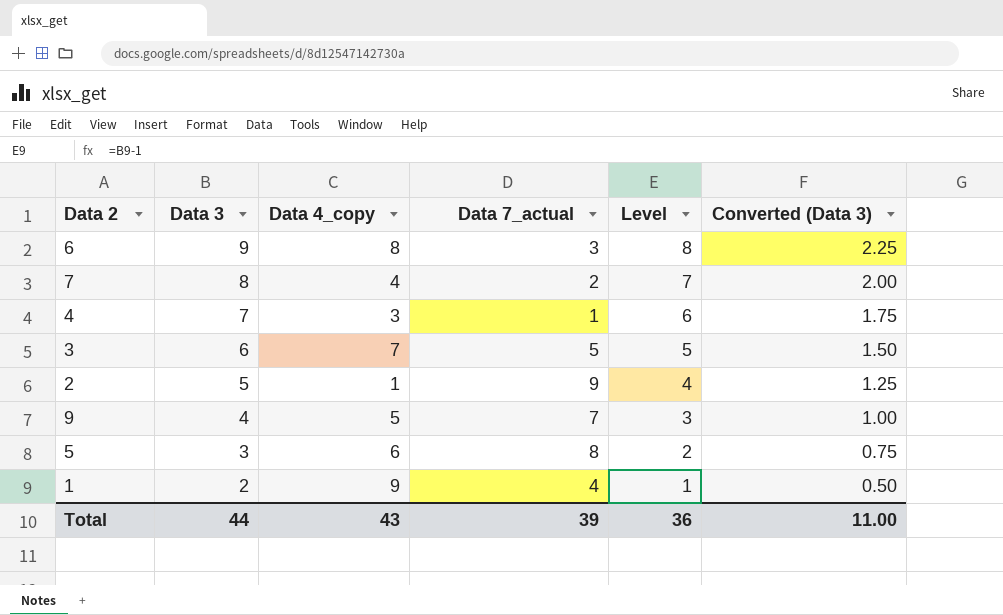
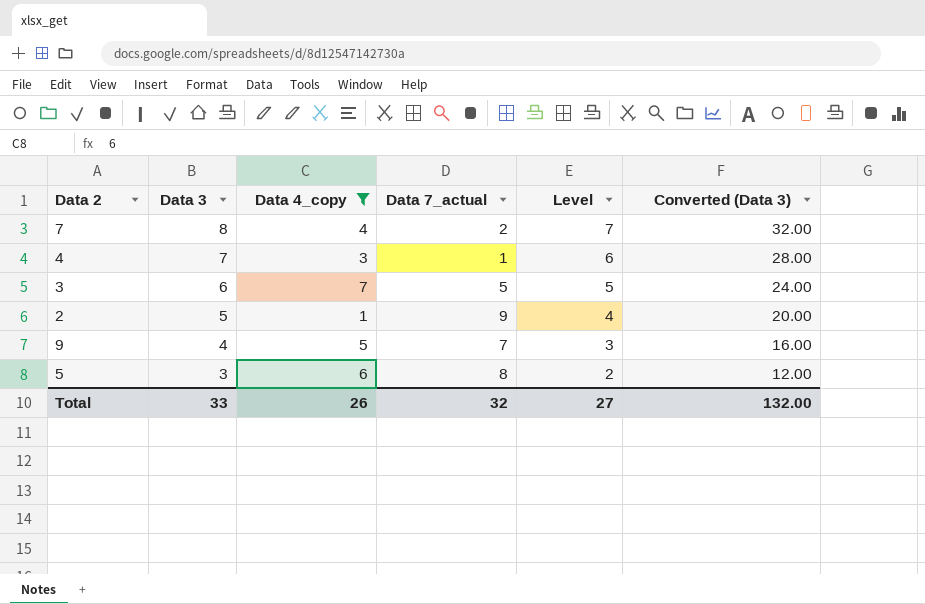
filter: none -> Data 4_copy <= 7
column Converted (Data 3) | formula: [Data 3] * 0.25 -> [Data 3] * 4
Total | Data 3: 44 -> 33
Total | Data 4_copy: 43 -> 26
Total | Data 7_actual: 39 -> 32
Total | Level: 36 -> 27
Total | Converted (Data 3): 11.00 -> 132.00

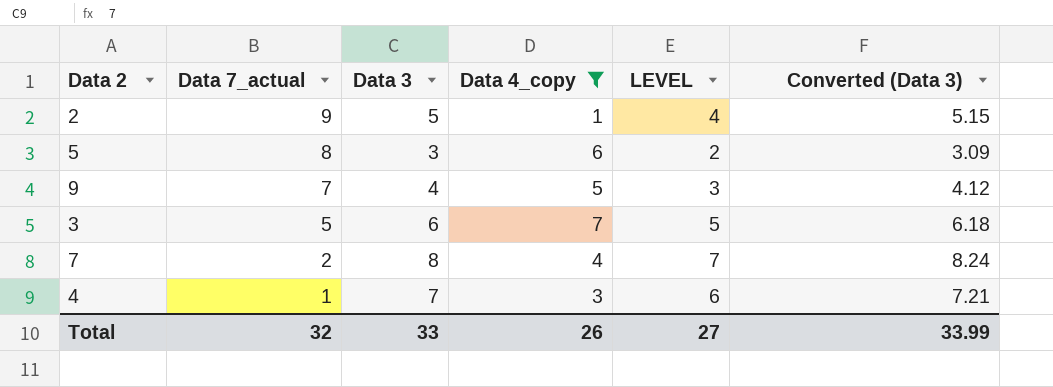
row order: Data 3 descending -> Data 7_actual descending
column Data 7_actual | position: 4 -> 2
column name: Level -> LEVEL
column Converted (Data 3) | formula: [Data 3] * 4 -> [Data 3] * 1.03
Total | Converted (Data 3): 132.00 -> 33.99

